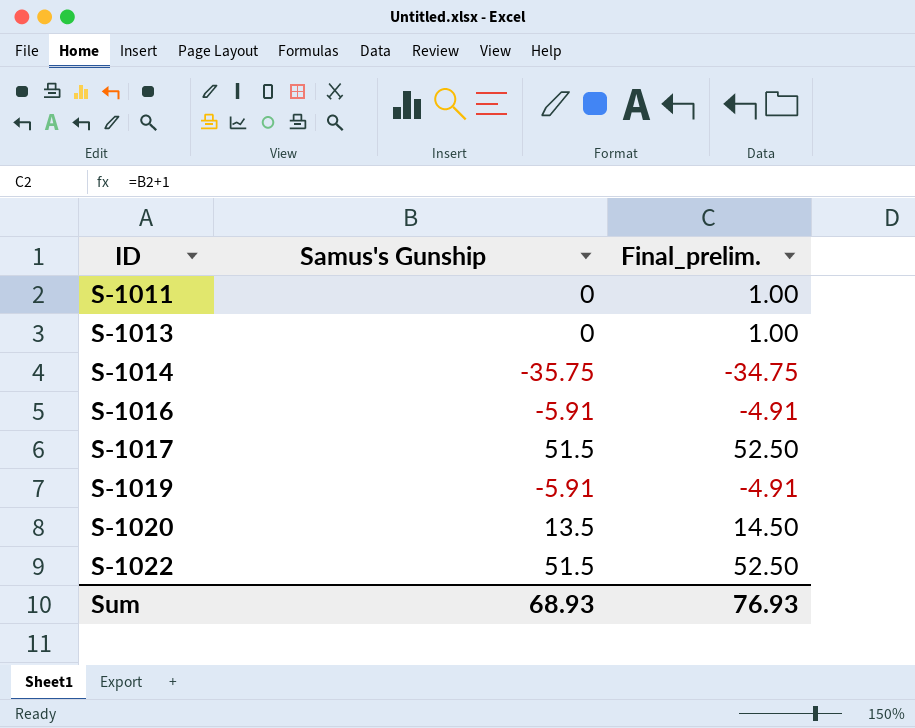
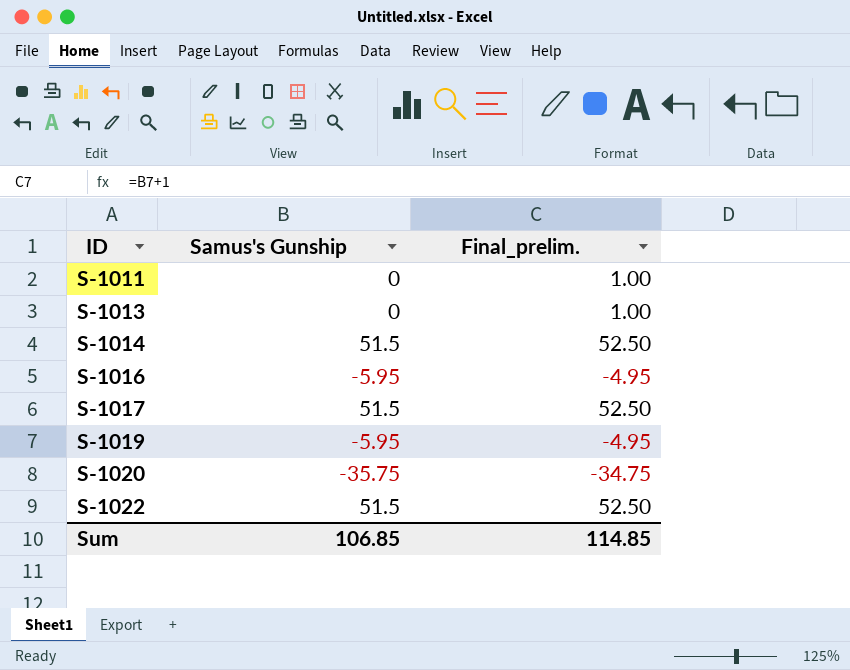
S-1014 | Samus's Gunship: -35.75 -> 51.5
S-1014 | Final_prelim.: -34.75 -> 52.50
S-1016 | Samus's Gunship: -5.91 -> -5.95
S-1016 | Final_prelim.: -4.91 -> -4.95
S-1019 | Samus's Gunship: -5.91 -> -5.95
S-1019 | Final_prelim.: -4.91 -> -4.95
S-1020 | Samus's Gunship: 13.5 -> -35.75
S-1020 | Final_prelim.: 14.50 -> -34.75
Sum | Samus's Gunship: 68.93 -> 106.85
Sum | Final_prelim.: 76.93 -> 114.85

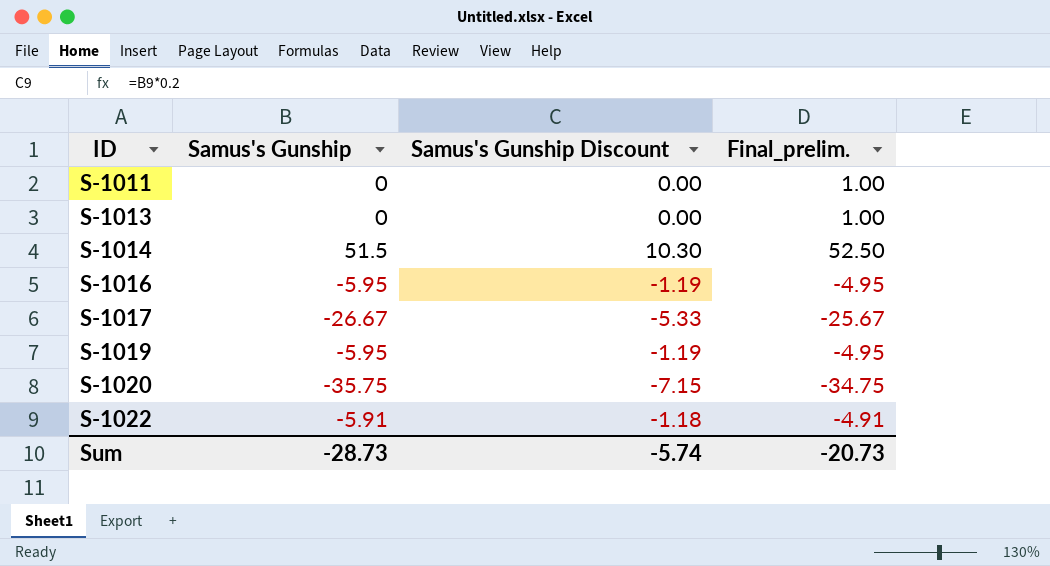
column Samus's Gunship Discount | formula: none -> [Samus's Gunship] * 0.2
S-1017 | Samus's Gunship: 51.5 -> -26.67
S-1017 | Final_prelim.: 52.50 -> -25.67
S-1022 | Samus's Gunship: 51.5 -> -5.91
S-1022 | Final_prelim.: 52.50 -> -4.91
Sum | Samus's Gunship: 106.85 -> -28.73
Sum | Final_prelim.: 114.85 -> -20.73

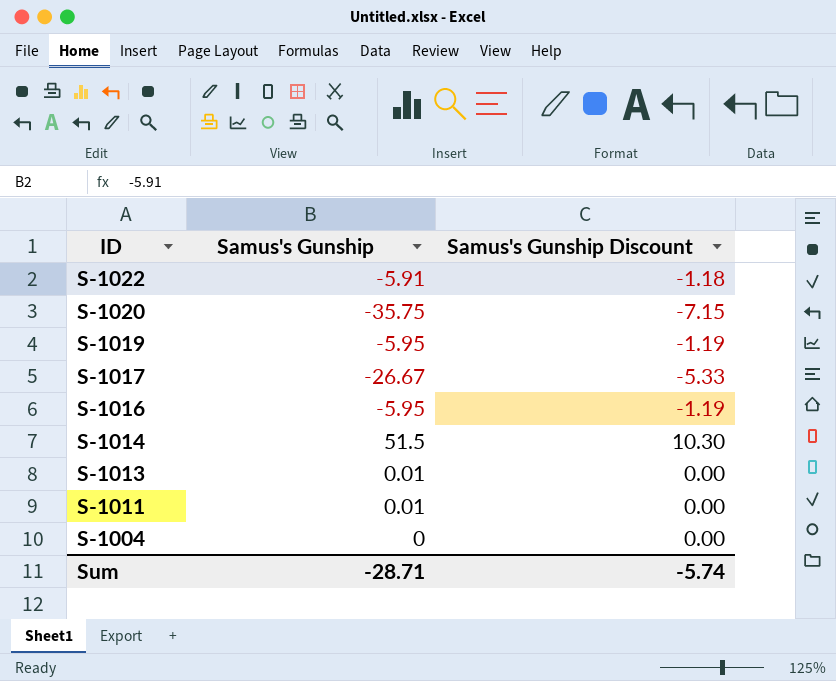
row order: ID ascending -> ID descending
column Final_prelim. | formula: [Samus's Gunship] + 1 -> none
S-1013 | Samus's Gunship: 0 -> 0.01
S-1011 | Samus's Gunship: 0 -> 0.01
row S-1004: none -> 0 | 0.00
Sum | Samus's Gunship: -28.73 -> -28.71

